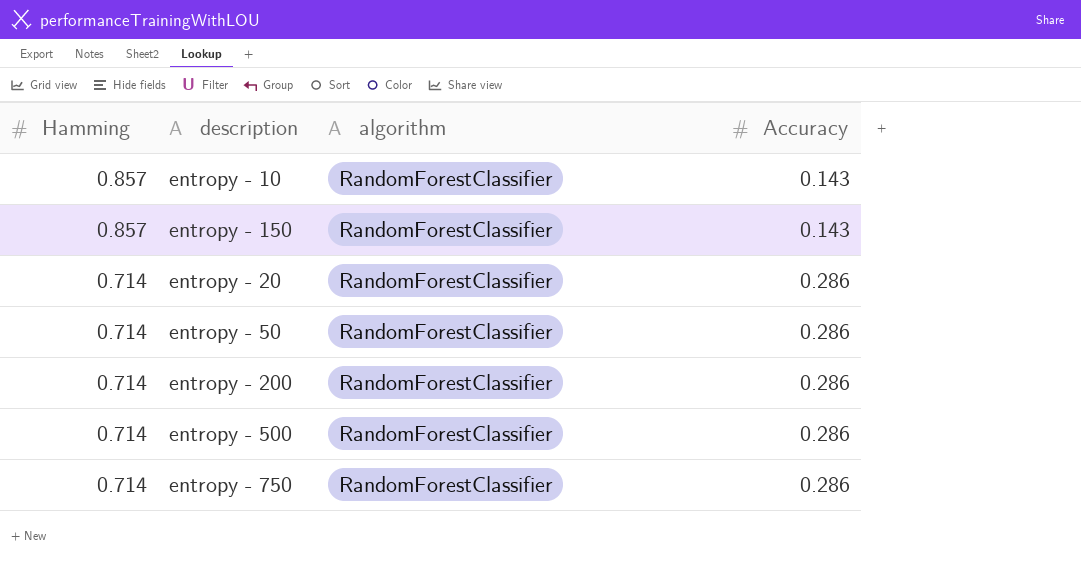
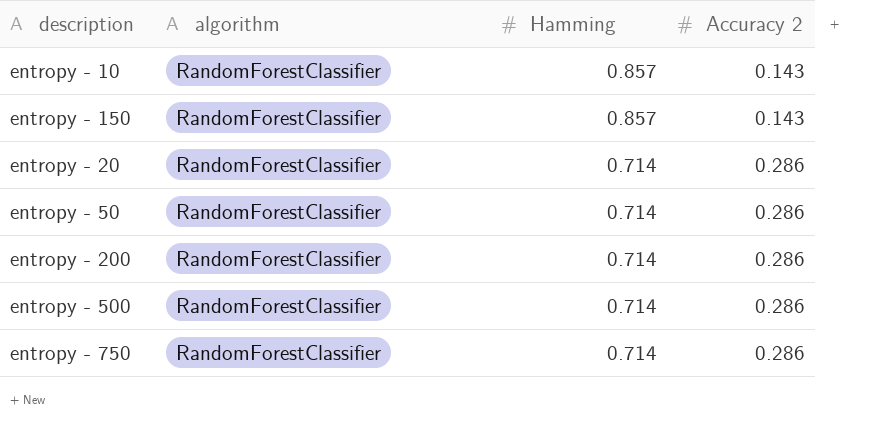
column Hamming | position: 1 -> 3
column name: Accuracy -> Accuracy 2

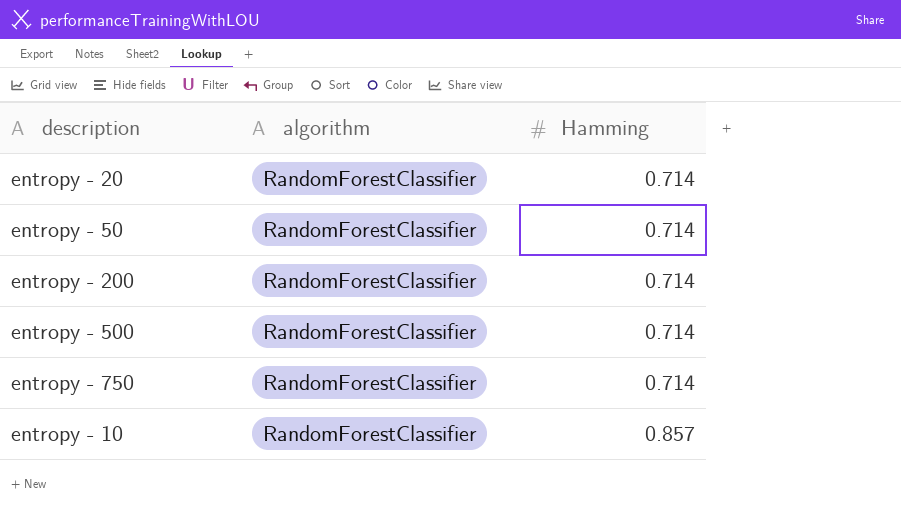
row order: Hamming descending -> Hamming ascending
column Accuracy 2 | position: 4 -> none
row entropy - 150: RandomForestClassifier | 0.857 | 0.143 -> none

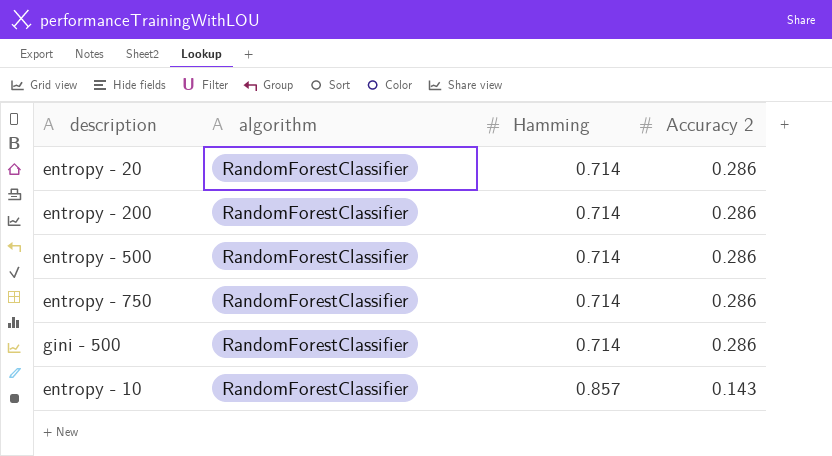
column Accuracy 2 | position: none -> 4
row entropy - 50: RandomForestClassifier | 0.714 -> none
row gini - 500: none -> RandomForestClassifier | 0.714 | 0.286

